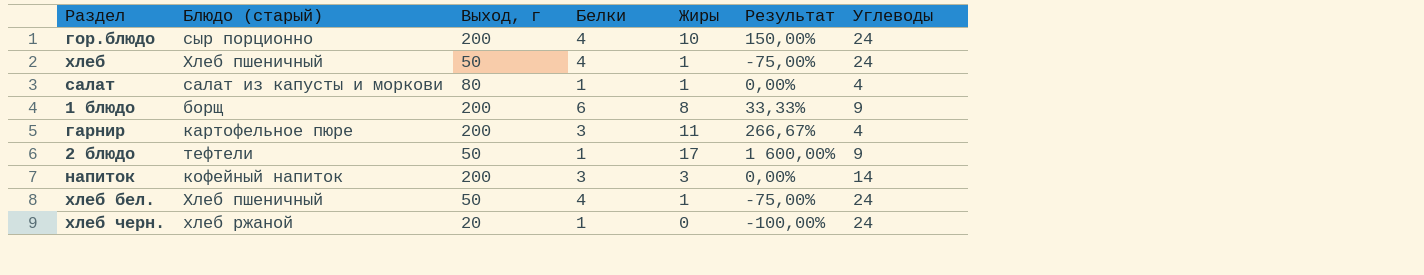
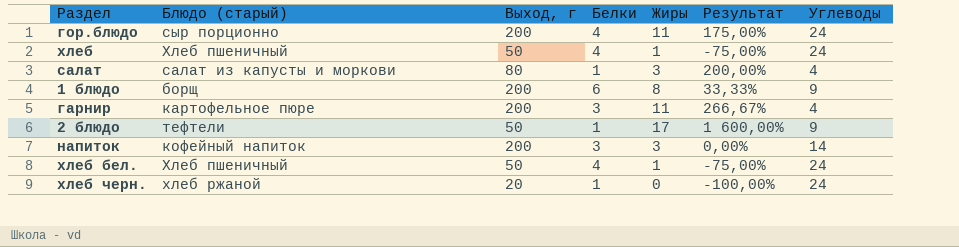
гор.блюдо | Жиры: 10 -> 11
гор.блюдо | Результат: 150,00% -> 175,00%
салат | Жиры: 1 -> 3
салат | Результат: 0,00% -> 200,00%

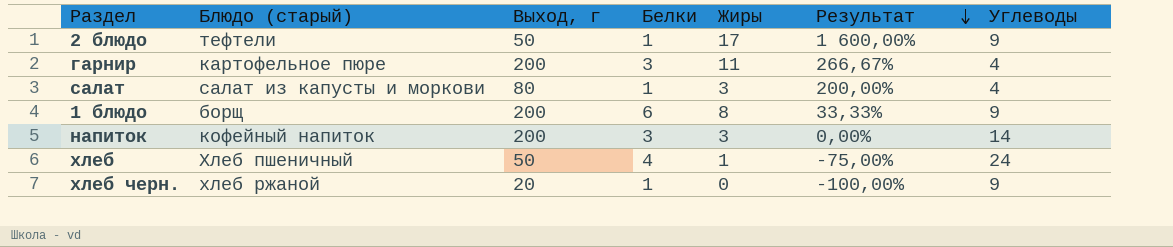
row order: none -> Результат descending
row гор.блюдо: сыр порционно | 200 | 4 | 11 | 175,00% | 24 -> none
row хлеб бел.: Хлеб пшеничный | 50 | 4 | 1 | -75,00% | 24 -> none
хлеб черн. | Углеводы: 24 -> 9

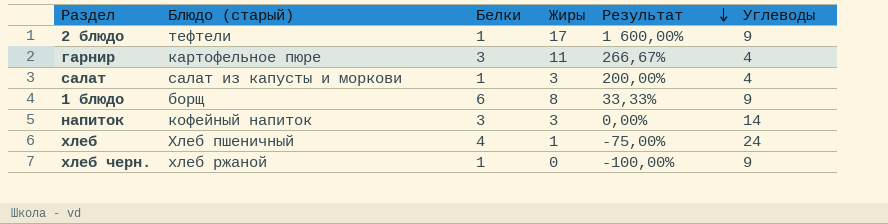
column Выход, г | position: 3 -> none

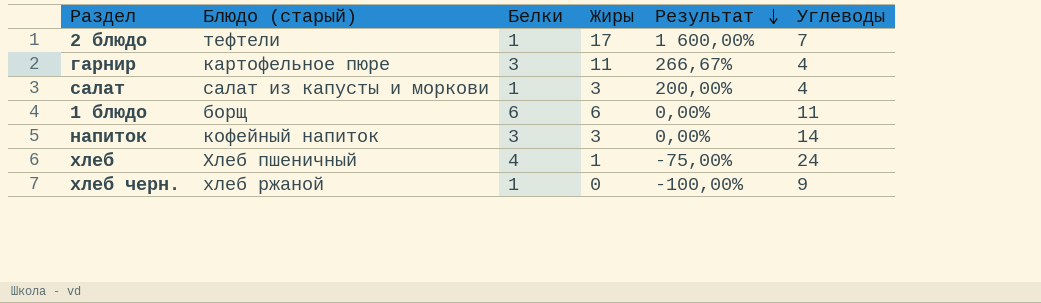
2 блюдо | Углеводы: 9 -> 7
1 блюдо | Жиры: 8 -> 6
1 блюдо | Результат: 33,33% -> 0,00%
1 блюдо | Углеводы: 9 -> 11

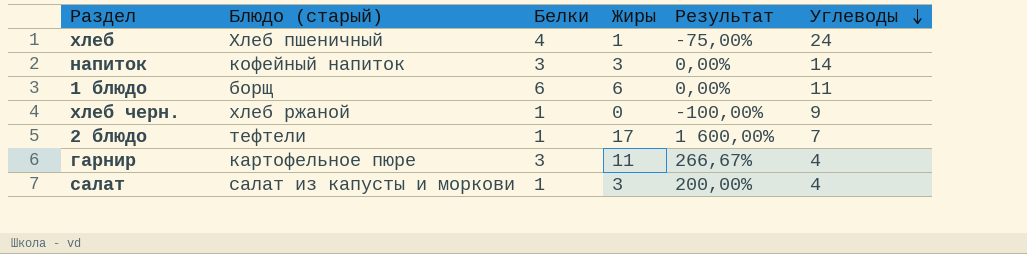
row order: Результат descending -> Углеводы descending

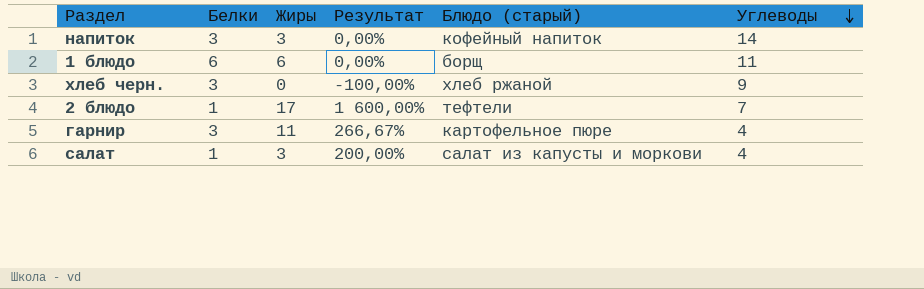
column Блюдо (старый) | position: 2 -> 5
row хлеб: Хлеб пшеничный | 4 | 1 | -75,00% | 24 -> none
хлеб черн. | Белки: 1 -> 3

